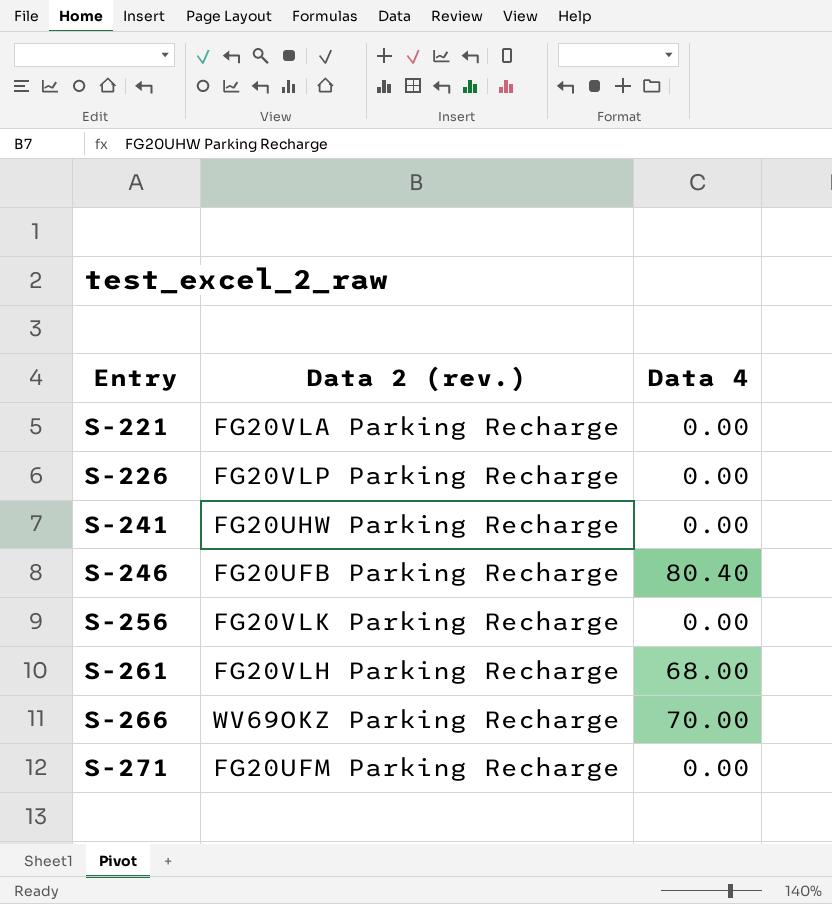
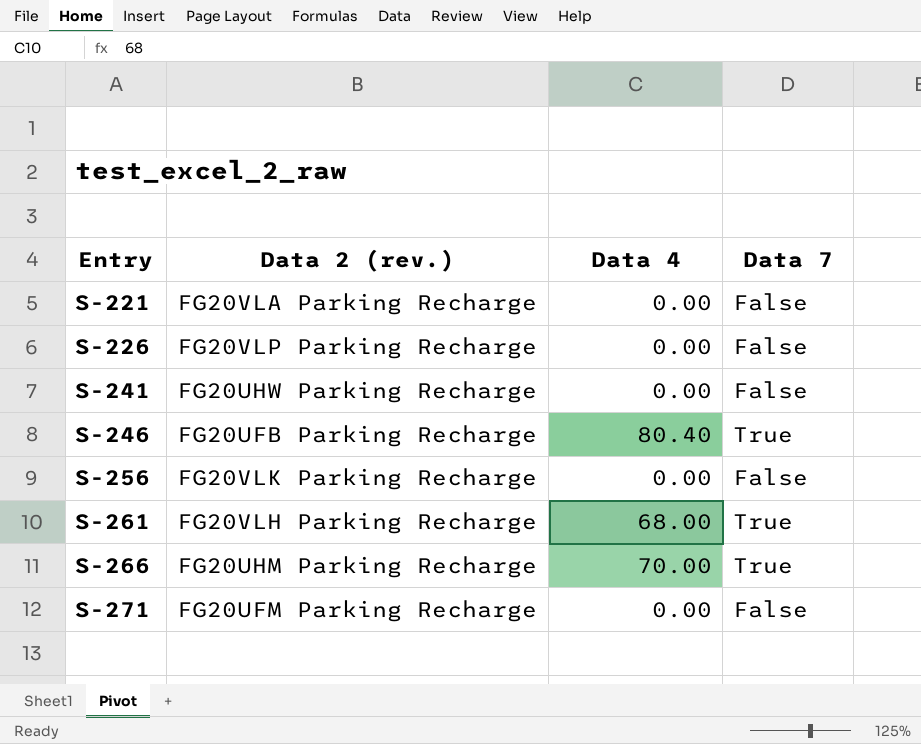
column Data 7 | position: none -> 4
S-266 | Data 2 (rev.): WV69OKZ Parking Recharge -> FG20UHM Parking Recharge

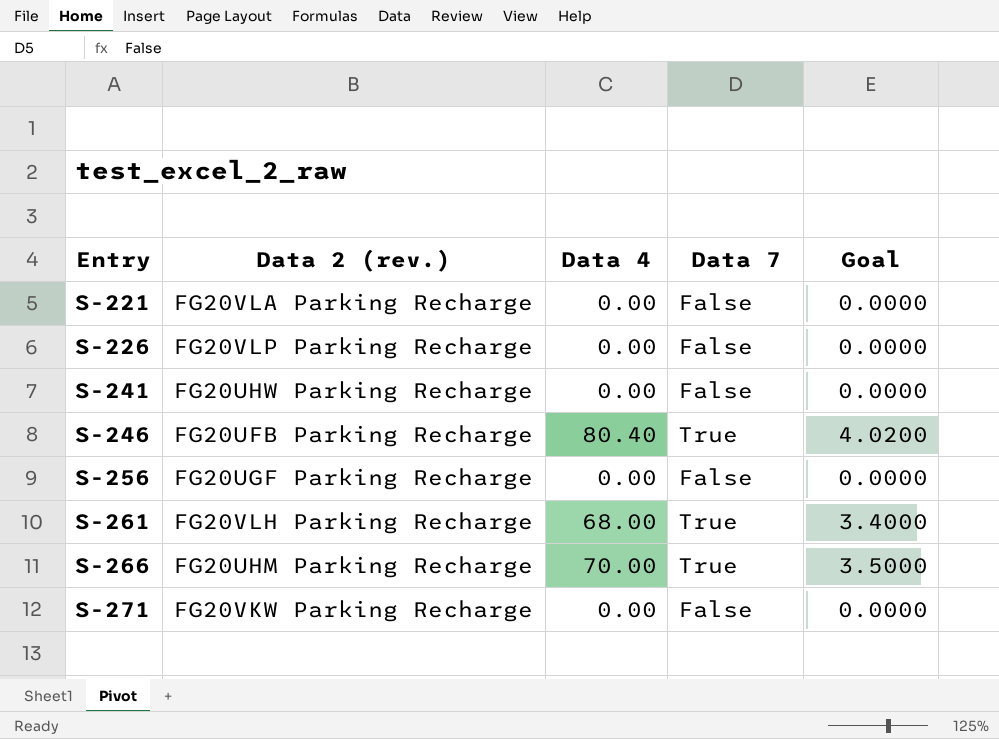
column Goal | formula: none -> [Data 4] * 0.05
S-256 | Data 2 (rev.): FG20VLK Parking Recharge -> FG20UGF Parking Recharge
S-271 | Data 2 (rev.): FG20UFM Parking Recharge -> FG20VKW Parking Recharge

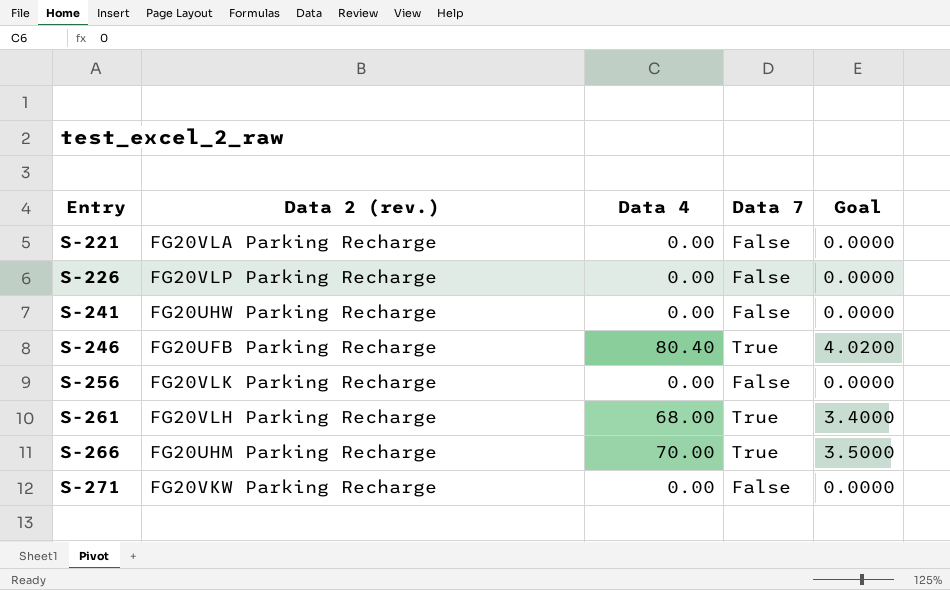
S-256 | Data 2 (rev.): FG20UGF Parking Recharge -> FG20VLK Parking Recharge

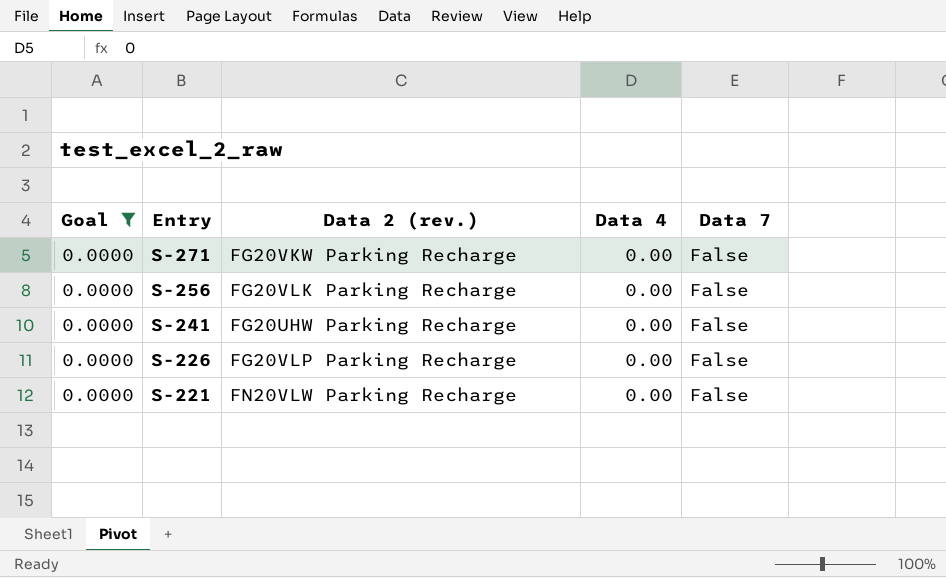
filter: none -> Goal = 0.0000
row order: Entry ascending -> Entry descending
column Goal | position: 5 -> 1
S-221 | Data 2 (rev.): FG20VLA Parking Recharge -> FN20VLW Parking Recharge

